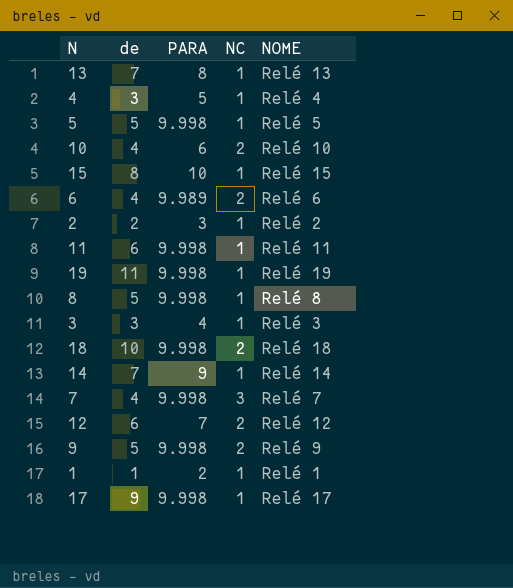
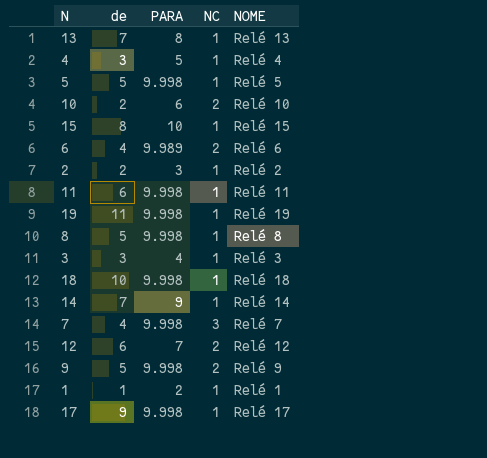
10 | de: 4 -> 2
18 | NC: 2 -> 1

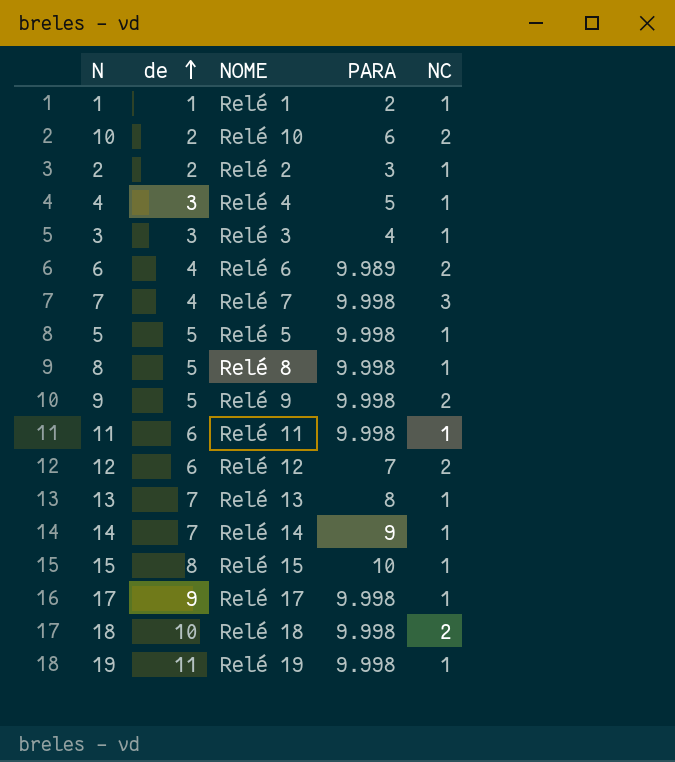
row order: none -> de ascending
column NOME | position: 5 -> 3
18 | NC: 1 -> 2

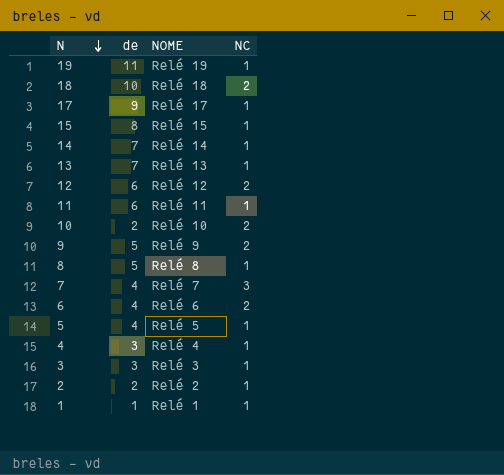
row order: de ascending -> N descending
column PARA | position: 4 -> none
5 | de: 5 -> 4

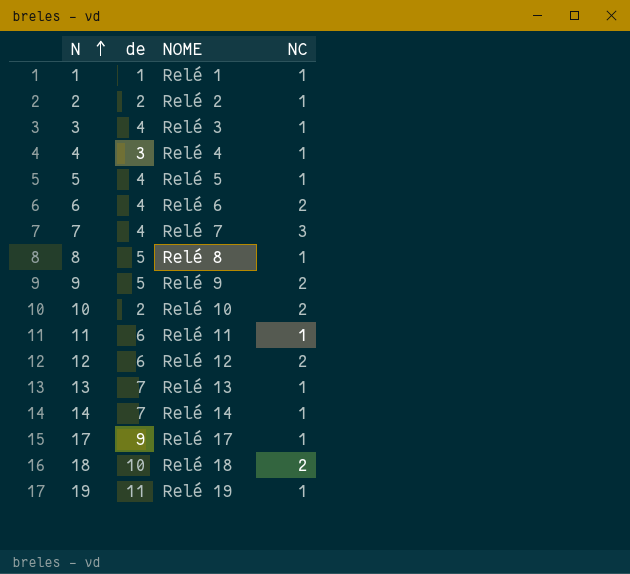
row order: N descending -> N ascending
row 15: 8 | Relé 15 | 1 -> none
3 | de: 3 -> 4

